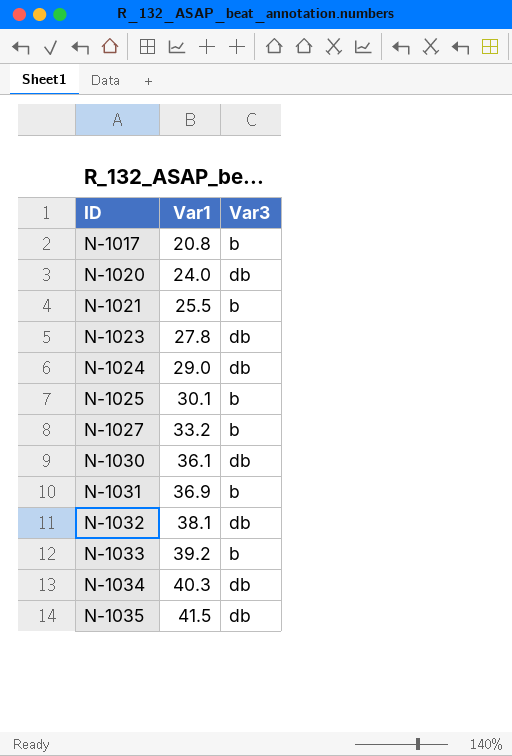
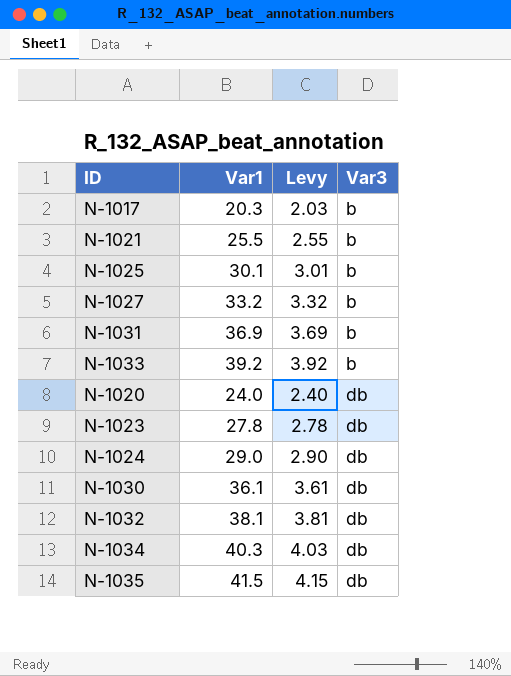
row order: ID ascending -> Var3 ascending
column Levy | formula: none -> [Var1] * 0.1
N-1017 | Var1: 20.8 -> 20.3

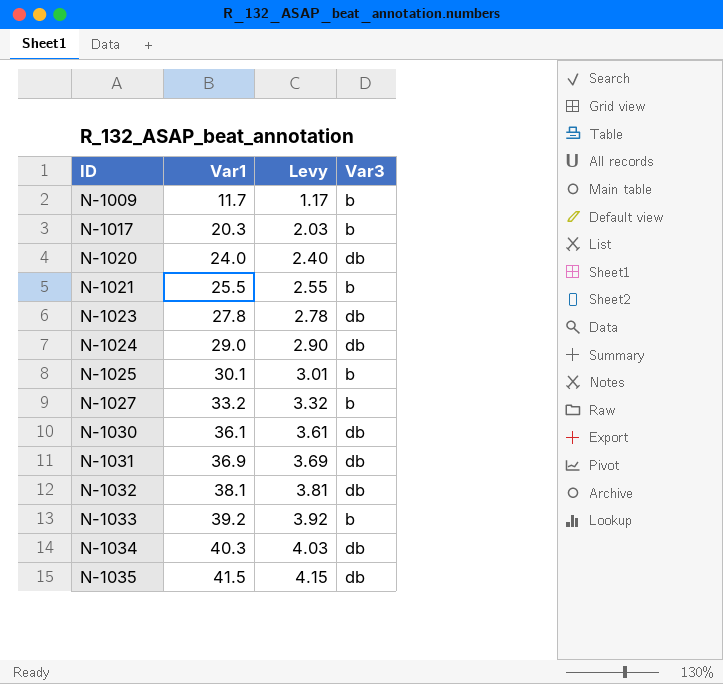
row order: Var3 ascending -> ID ascending
row N-1009: none -> 11.7 | 1.17 | b
N-1031 | Var3: b -> db

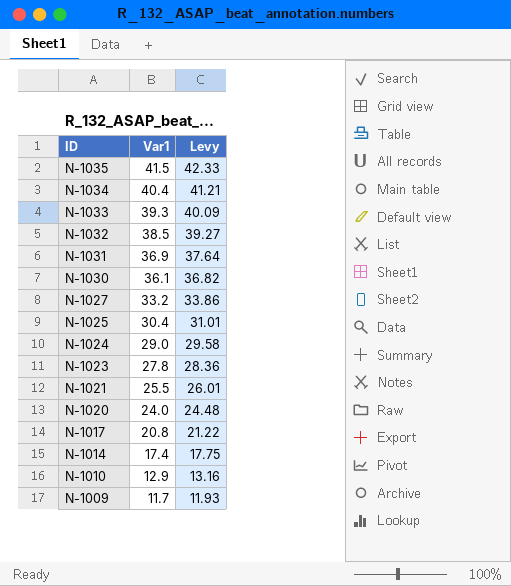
row order: ID ascending -> ID descending
column Var3 | position: 4 -> none
column Levy | formula: [Var1] * 0.1 -> [Var1] * 1.02
N-1034 | Var1: 40.3 -> 40.4
N-1033 | Var1: 39.2 -> 39.3
N-1032 | Var1: 38.1 -> 38.5
N-1025 | Var1: 30.1 -> 30.4
N-1017 | Var1: 20.3 -> 20.8
row N-1014: none -> 17.4 | 17.75
row N-1010: none -> 12.9 | 13.16

